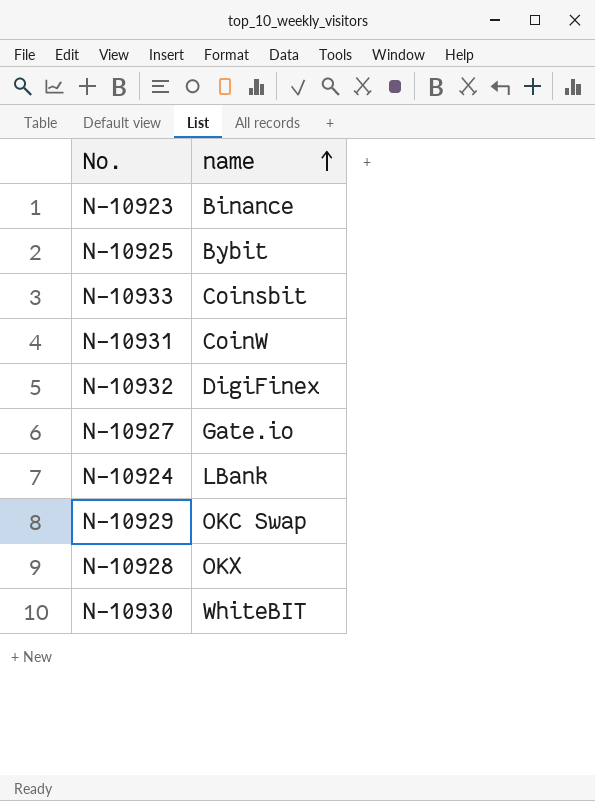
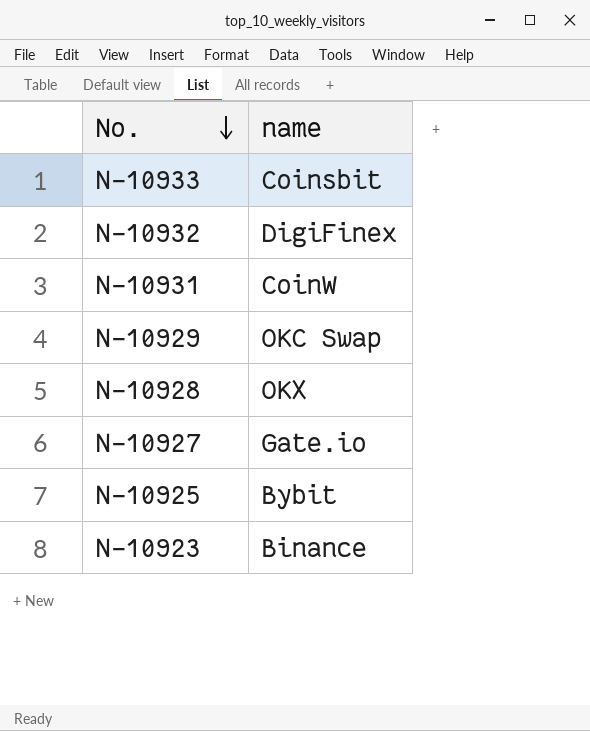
row order: name ascending -> No. descending
row N-10924: LBank -> none
row N-10930: WhiteBIT -> none

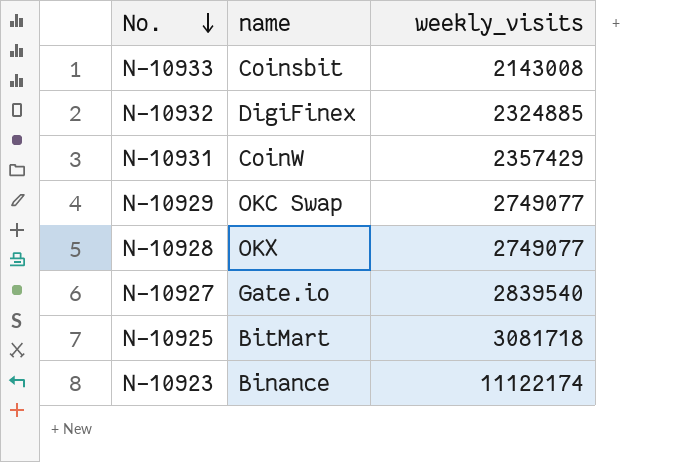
column weekly_visits | position: none -> 3
N-10925 | name: Bybit -> BitMart

